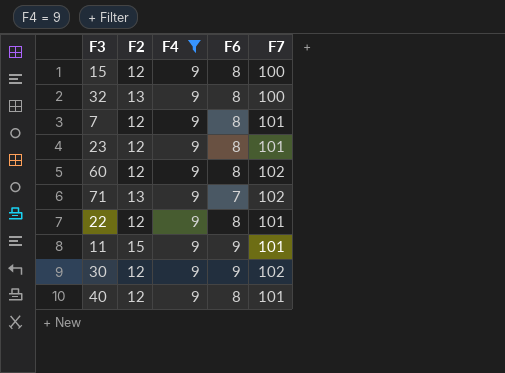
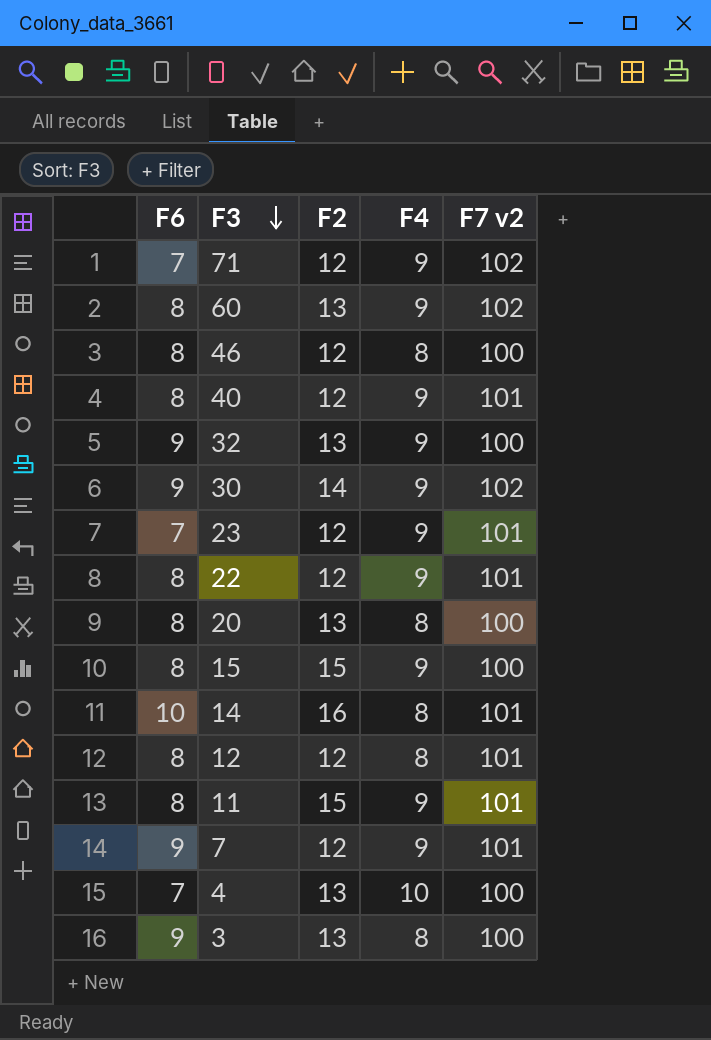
filter: F4 = 9 -> none
row order: none -> F3 descending
column F6 | position: 4 -> 1
column name: F7 -> F7 v2
71 | F2: 13 -> 12
60 | F2: 12 -> 13
32 | F6: 8 -> 9
30 | F2: 12 -> 14
23 | F6: 8 -> 7
15 | F2: 12 -> 15
11 | F6: 9 -> 8
7 | F6: 8 -> 9

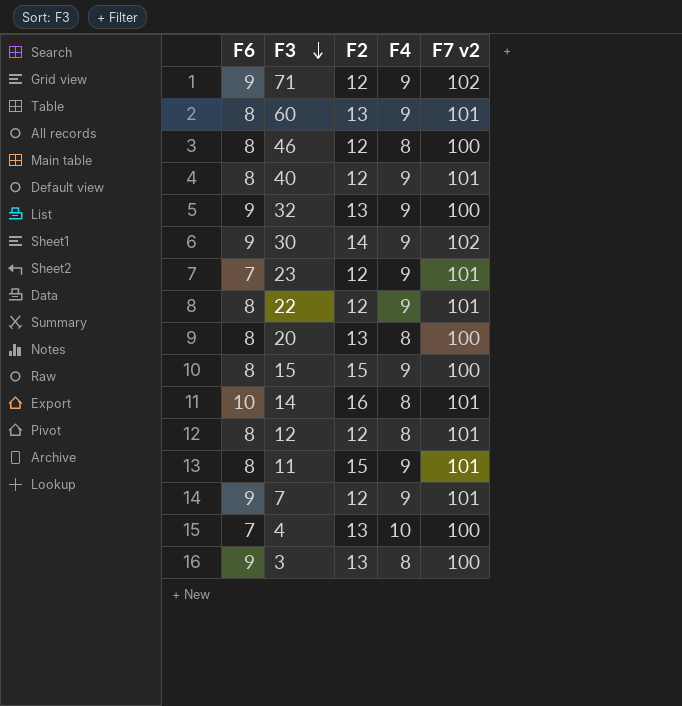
71 | F6: 7 -> 9
60 | F7 v2: 102 -> 101

